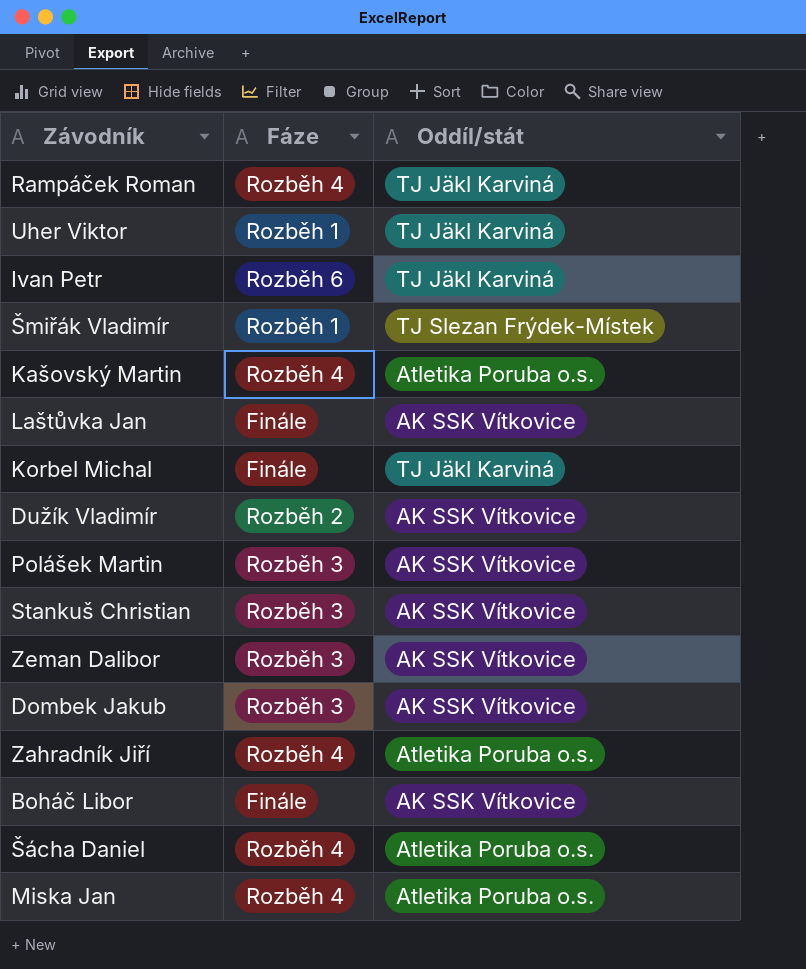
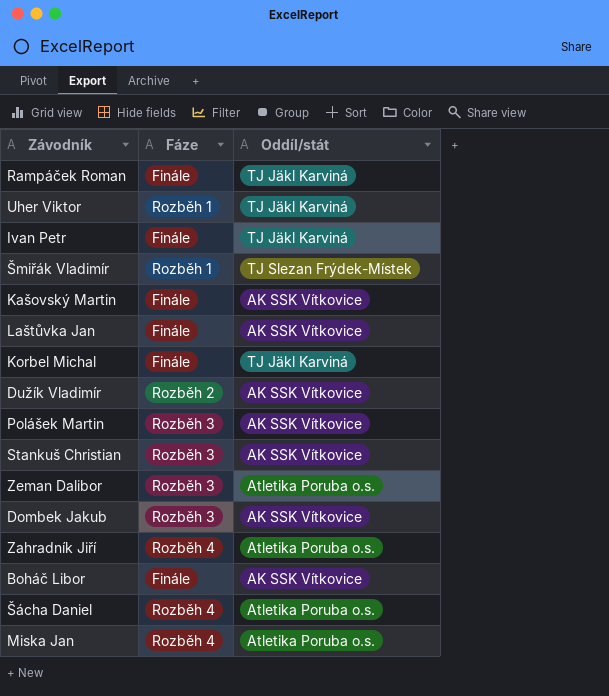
Rampáček Roman | Fáze: Rozběh 4 -> Finále
Ivan Petr | Fáze: Rozběh 6 -> Finále
Kašovský Martin | Fáze: Rozběh 4 -> Finále
Kašovský Martin | Oddíl/stát: Atletika Poruba o.s. -> AK SSK Vítkovice
Zeman Dalibor | Oddíl/stát: AK SSK Vítkovice -> Atletika Poruba o.s.

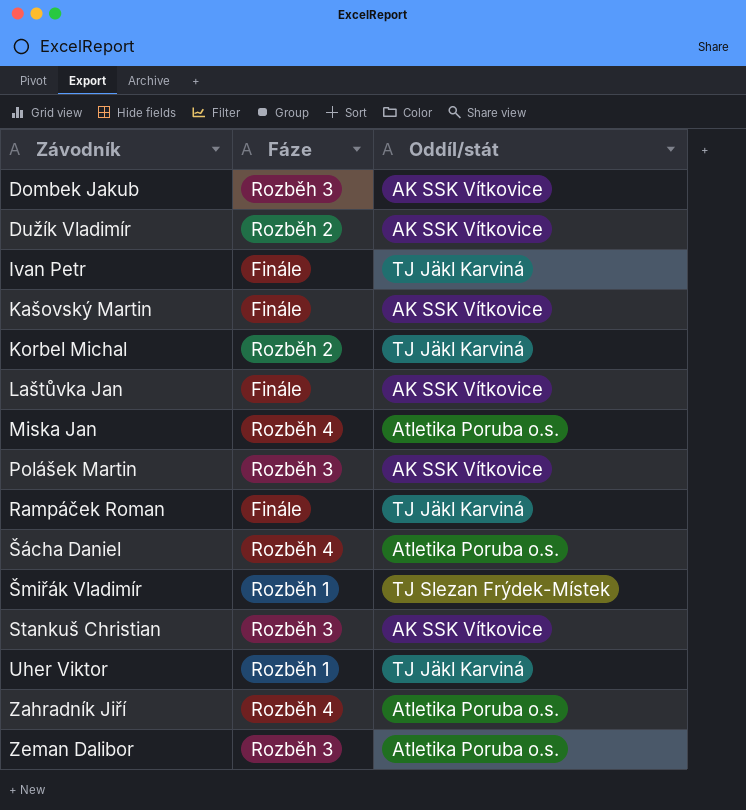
row order: none -> Závodník ascending
row Boháč Libor: Finále | AK SSK Vítkovice -> none
Korbel Michal | Fáze: Finále -> Rozběh 2

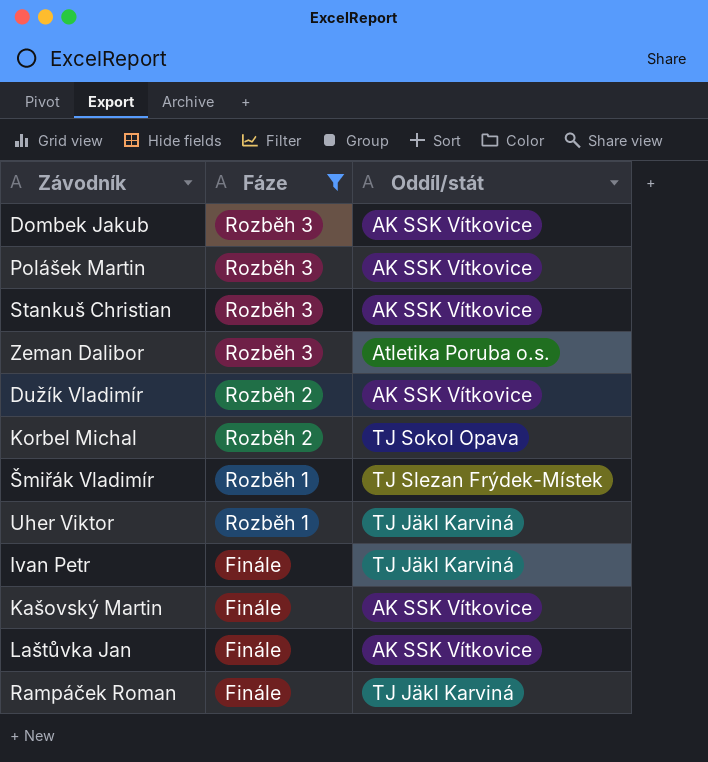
filter: none -> Fáze != Rozběh 4
row order: Závodník ascending -> Fáze descending
Korbel Michal | Oddíl/stát: TJ Jäkl Karviná -> TJ Sokol Opava

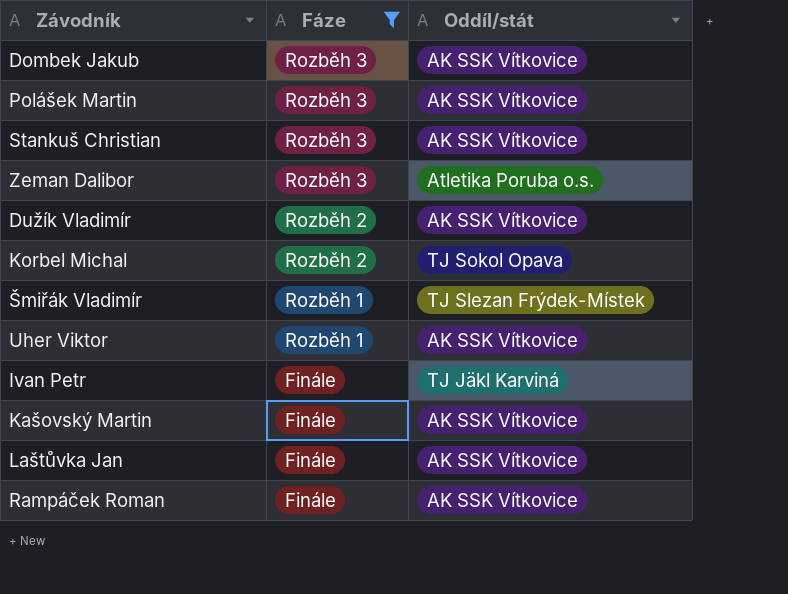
Uher Viktor | Oddíl/stát: TJ Jäkl Karviná -> AK SSK Vítkovice
Rampáček Roman | Oddíl/stát: TJ Jäkl Karviná -> AK SSK Vítkovice

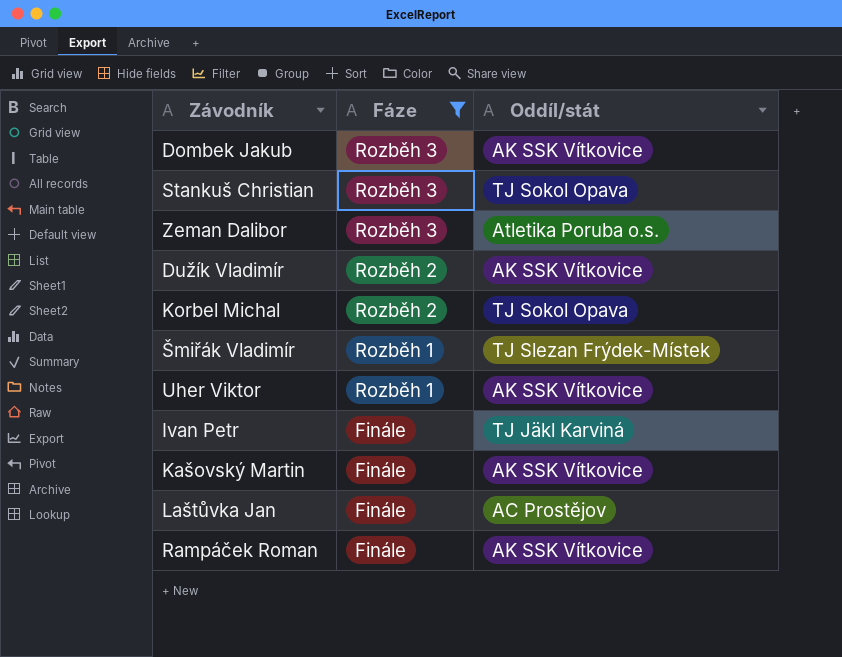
row Polášek Martin: Rozběh 3 | AK SSK Vítkovice -> none
Stankuš Christian | Oddíl/stát: AK SSK Vítkovice -> TJ Sokol Opava
Laštůvka Jan | Oddíl/stát: AK SSK Vítkovice -> AC Prostějov

